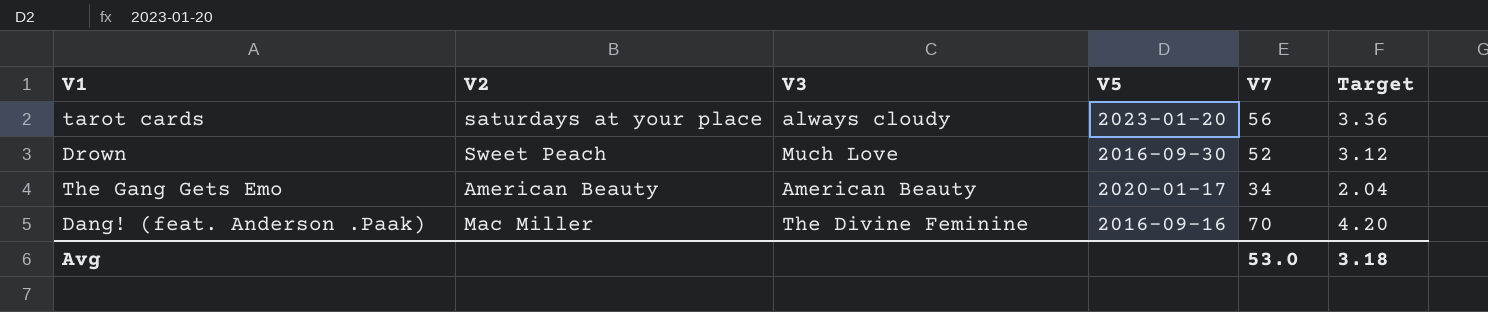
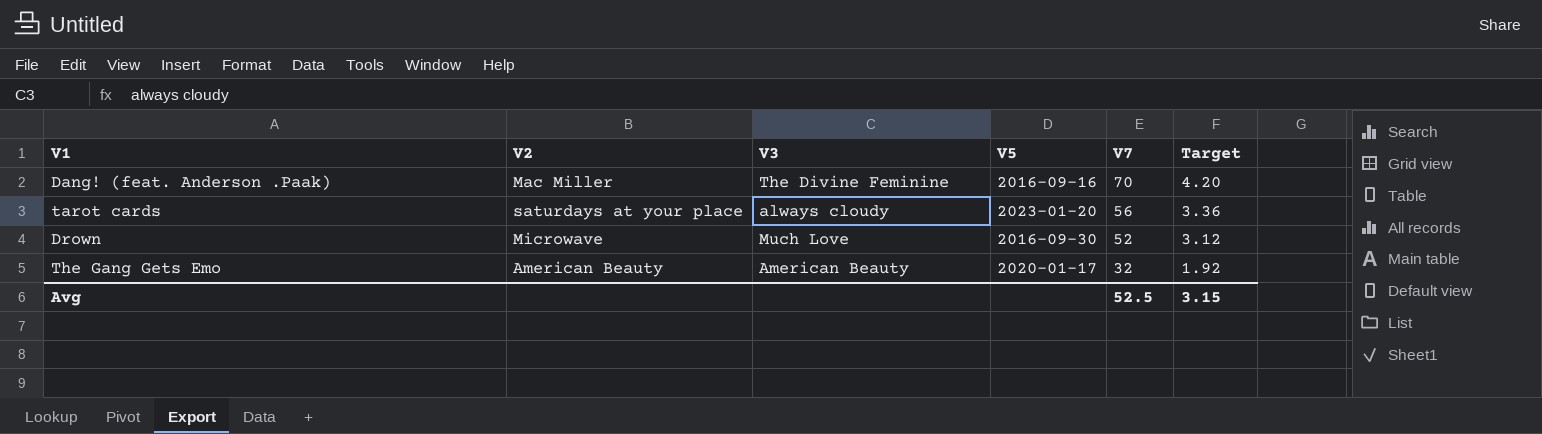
row order: none -> V7 descending
Drown | V2: Sweet Peach -> Microwave
The Gang Gets Emo | V7: 34 -> 32
The Gang Gets Emo | Target: 2.04 -> 1.92
Avg | V7: 53.0 -> 52.5
Avg | Target: 3.18 -> 3.15

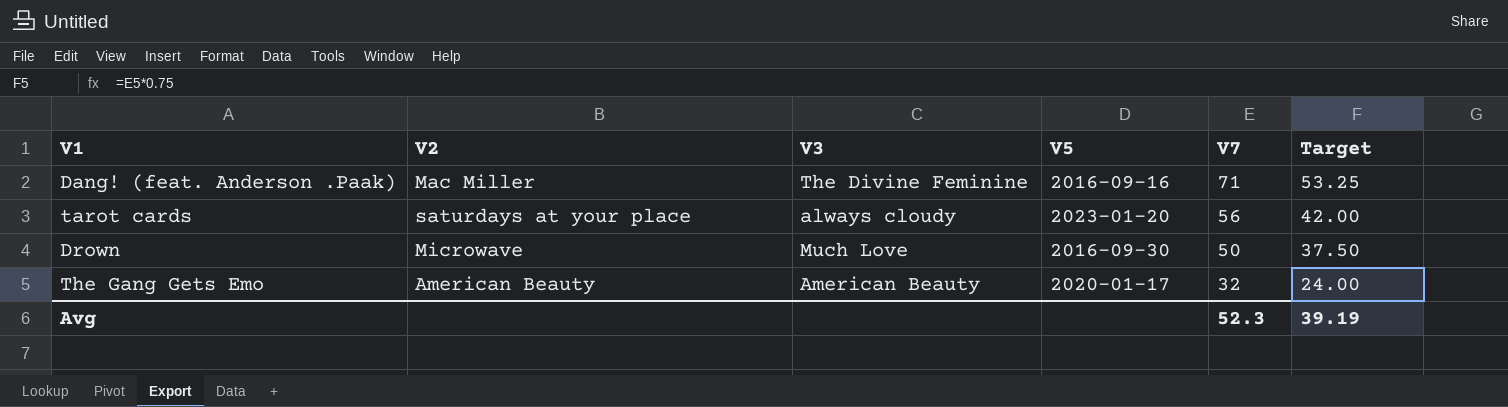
column Target | formula: [V7] * 0.06 -> [V7] * 0.75
Dang! (feat. Anderson .Paak) | V7: 70 -> 71
Drown | V7: 52 -> 50
Avg | V7: 52.5 -> 52.3
Avg | Target: 3.15 -> 39.19

